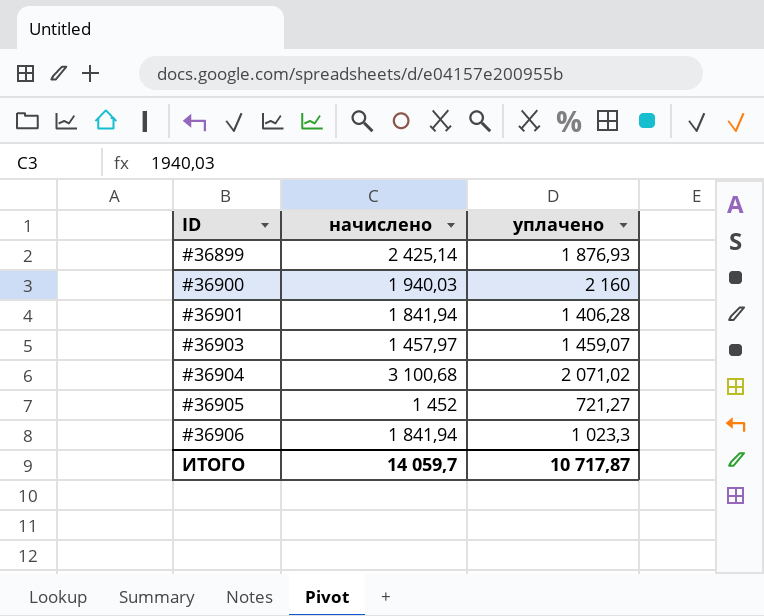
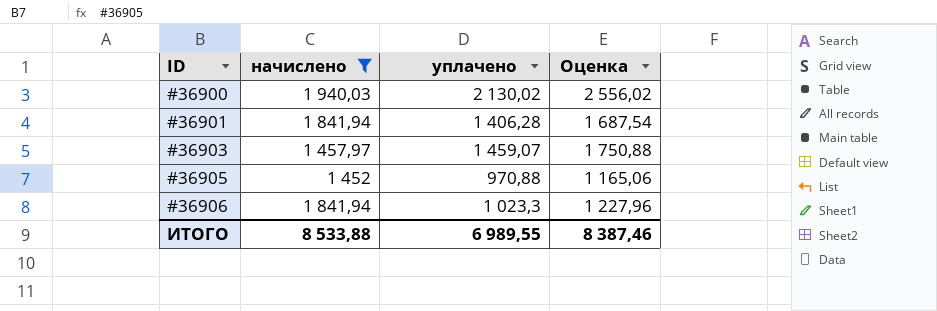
filter: none -> начислено <= 1 940,03
column Оценка | formula: none -> [уплачено] * 1,2
#36900 | уплачено: 2 160 -> 2 130,02
#36905 | уплачено: 721,27 -> 970,88
ИТОГО | начислено: 14 059,7 -> 8 533,88
ИТОГО | уплачено: 10 717,87 -> 6 989,55

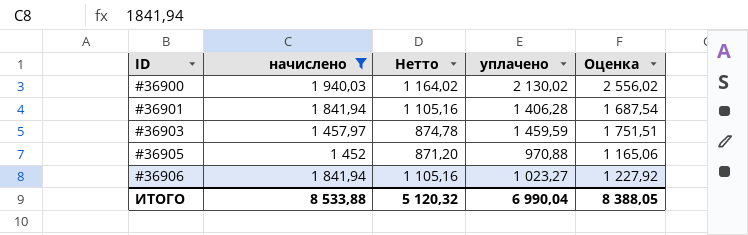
column Нетто | formula: none -> [начислено] * 0,6
#36903 | уплачено: 1 459,07 -> 1 459,59
#36903 | Оценка: 1 750,88 -> 1 751,51
#36906 | уплачено: 1 023,3 -> 1 023,27
#36906 | Оценка: 1 227,96 -> 1 227,92
ИТОГО | уплачено: 6 989,55 -> 6 990,04
ИТОГО | Оценка: 8 387,46 -> 8 388,05

